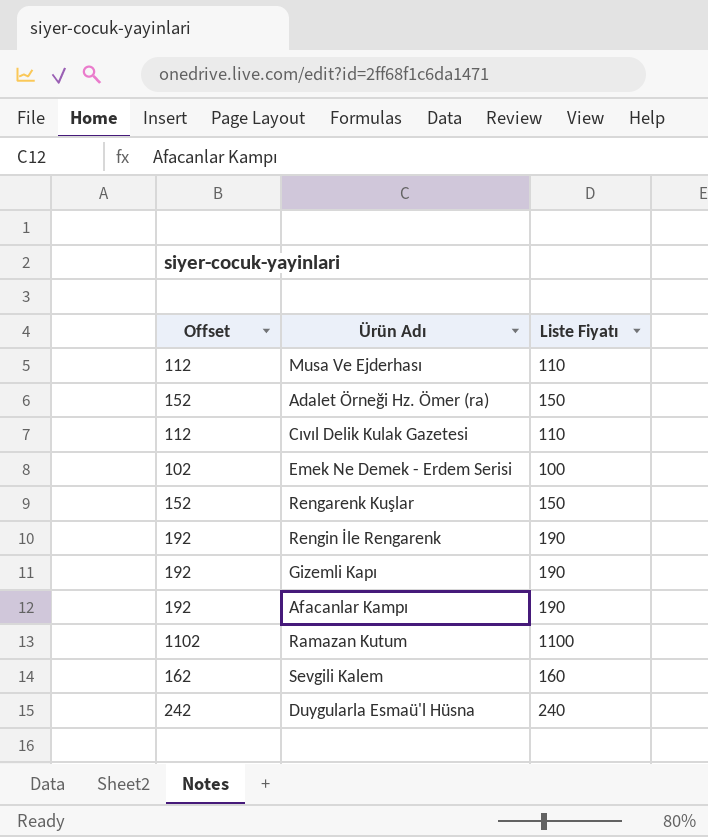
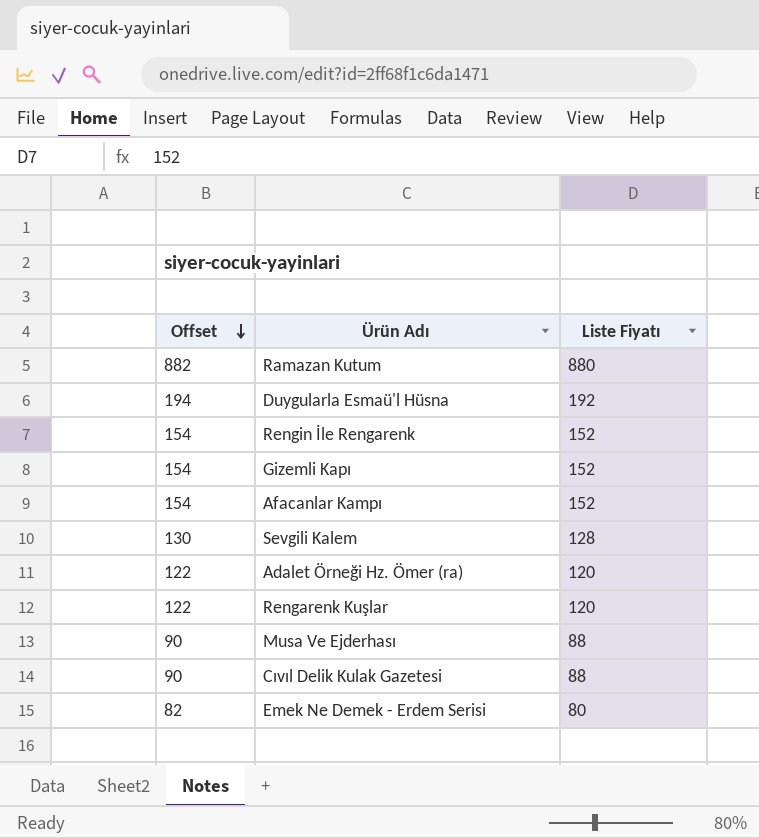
row order: none -> Offset descending
Ramazan Kutum | Offset: 1102 -> 882
Ramazan Kutum | Liste Fiyatı: 1100 -> 880
Duygularla Esmaü'l Hüsna | Offset: 242 -> 194
Duygularla Esmaü'l Hüsna | Liste Fiyatı: 240 -> 192
Rengin İle Rengarenk | Offset: 192 -> 154
Rengin İle Rengarenk | Liste Fiyatı: 190 -> 152
Gizemli Kapı | Offset: 192 -> 154
Gizemli Kapı | Liste Fiyatı: 190 -> 152
Afacanlar Kampı | Offset: 192 -> 154
Afacanlar Kampı | Liste Fiyatı: 190 -> 152
Sevgili Kalem | Offset: 162 -> 130
Sevgili Kalem | Liste Fiyatı: 160 -> 128
Adalet Örneği Hz. Ömer (ra) | Offset: 152 -> 122
Adalet Örneği Hz. Ömer (ra) | Liste Fiyatı: 150 -> 120
Rengarenk Kuşlar | Offset: 152 -> 122
Rengarenk Kuşlar | Liste Fiyatı: 150 -> 120
Musa Ve Ejderhası | Offset: 112 -> 90
Musa Ve Ejderhası | Liste Fiyatı: 110 -> 88
Cıvıl Delik Kulak Gazetesi | Offset: 112 -> 90
Cıvıl Delik Kulak Gazetesi | Liste Fiyatı: 110 -> 88
Emek Ne Demek - Erdem Serisi | Offset: 102 -> 82
Emek Ne Demek - Erdem Serisi | Liste Fiyatı: 100 -> 80

